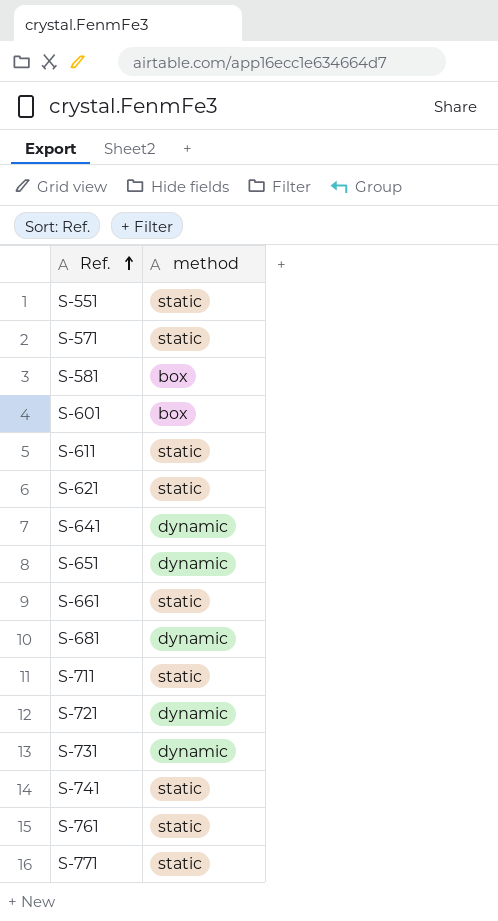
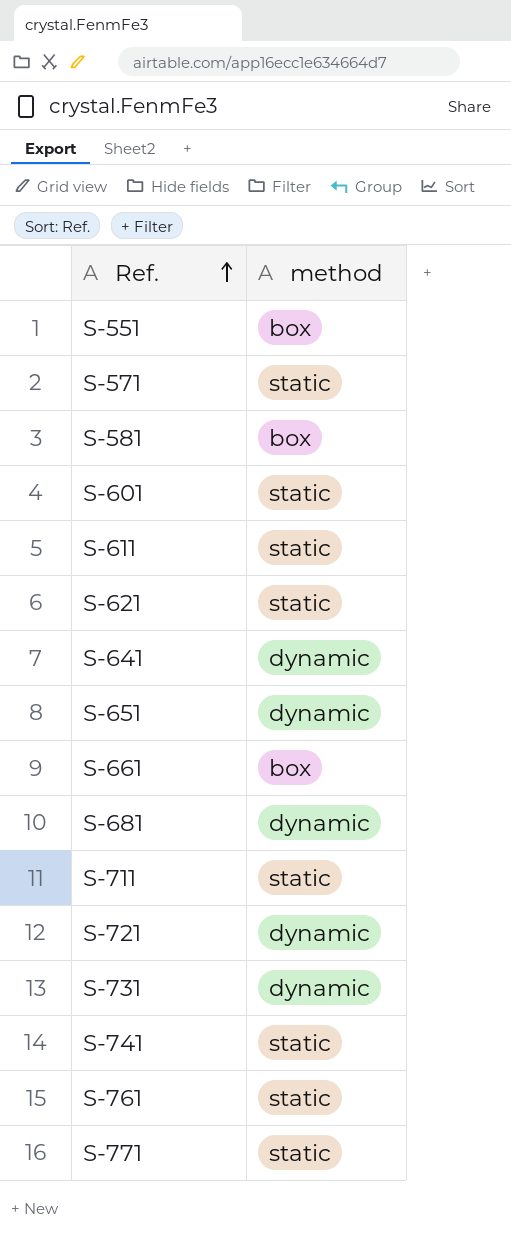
S-551 | method: static -> box
S-601 | method: box -> static
S-661 | method: static -> box

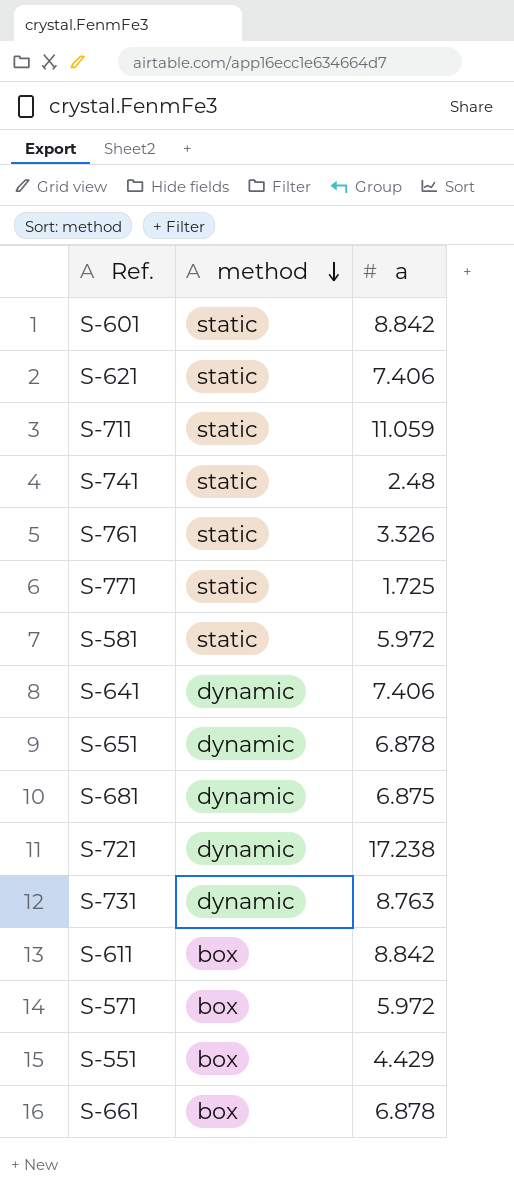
row order: Ref. ascending -> method descending
column a | position: none -> 3
S-581 | method: box -> static
S-611 | method: static -> box
S-571 | method: static -> box

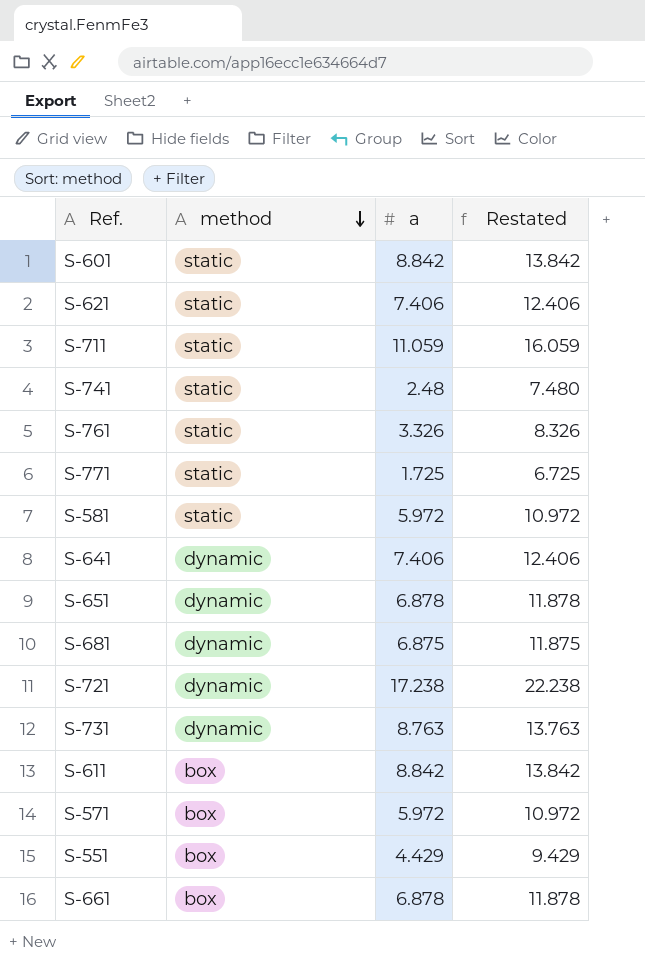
column Restated | formula: none -> [a] + 5

